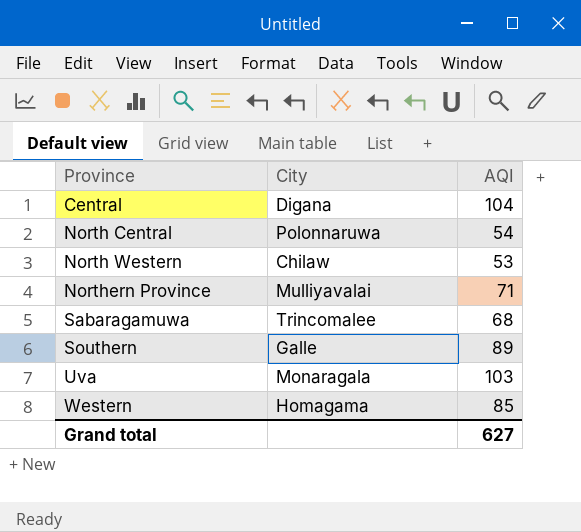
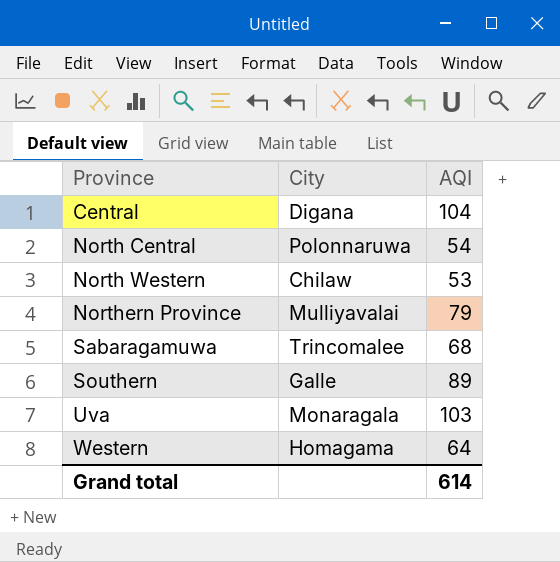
Northern Province | AQI: 71 -> 79
Western | AQI: 85 -> 64
Grand total | AQI: 627 -> 614

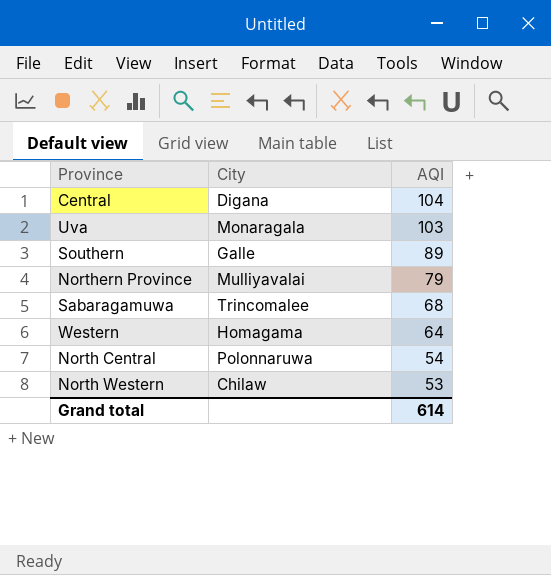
row order: Province ascending -> AQI descending

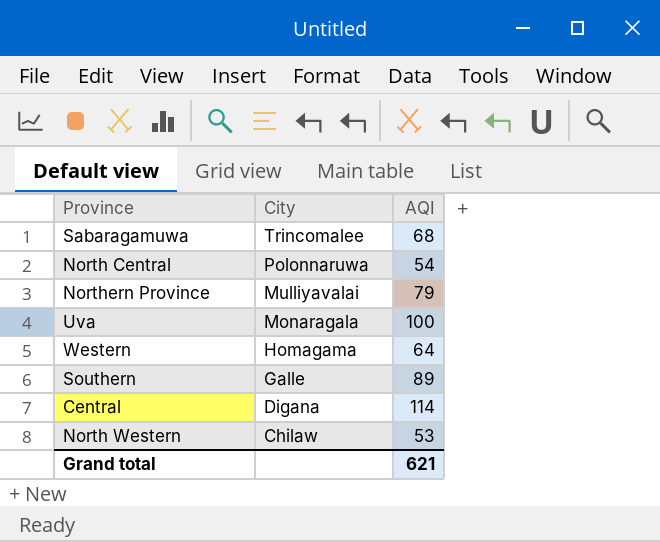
row order: AQI descending -> City descending
Uva | AQI: 103 -> 100
Central | AQI: 104 -> 114
Grand total | AQI: 614 -> 621

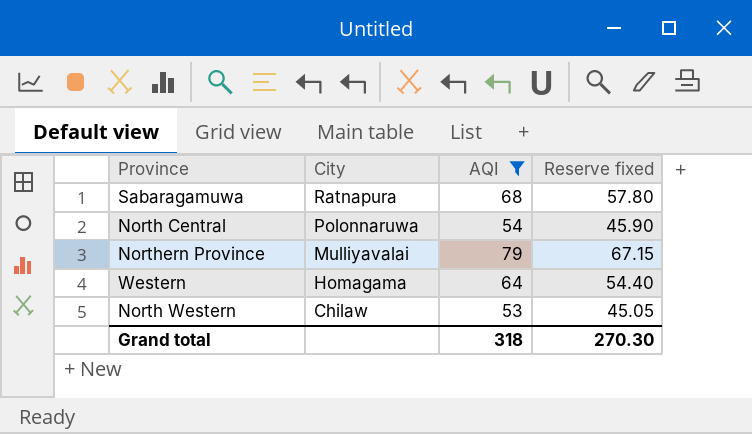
filter: none -> AQI <= 79
column Reserve fixed | formula: none -> [AQI] * 0.85
Sabaragamuwa | City: Trincomalee -> Ratnapura
Grand total | AQI: 621 -> 318

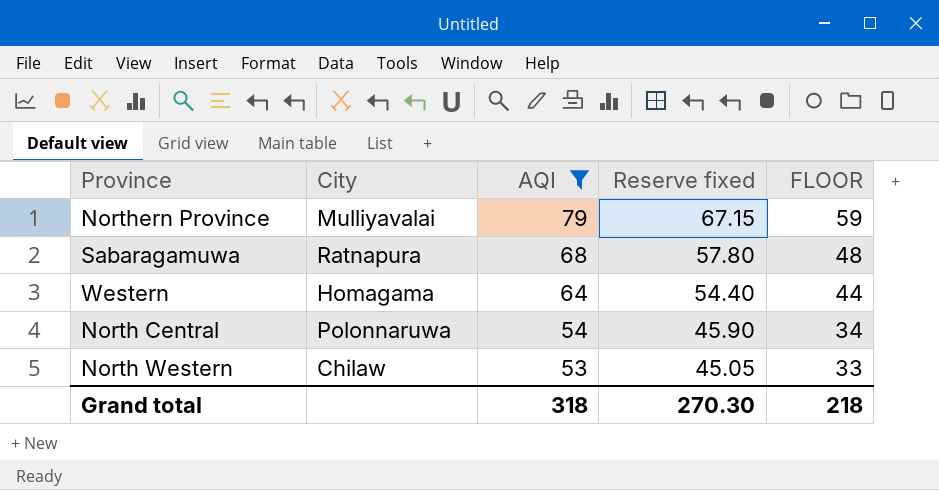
row order: City descending -> AQI descending
column FLOOR | formula: none -> [AQI] - 20

